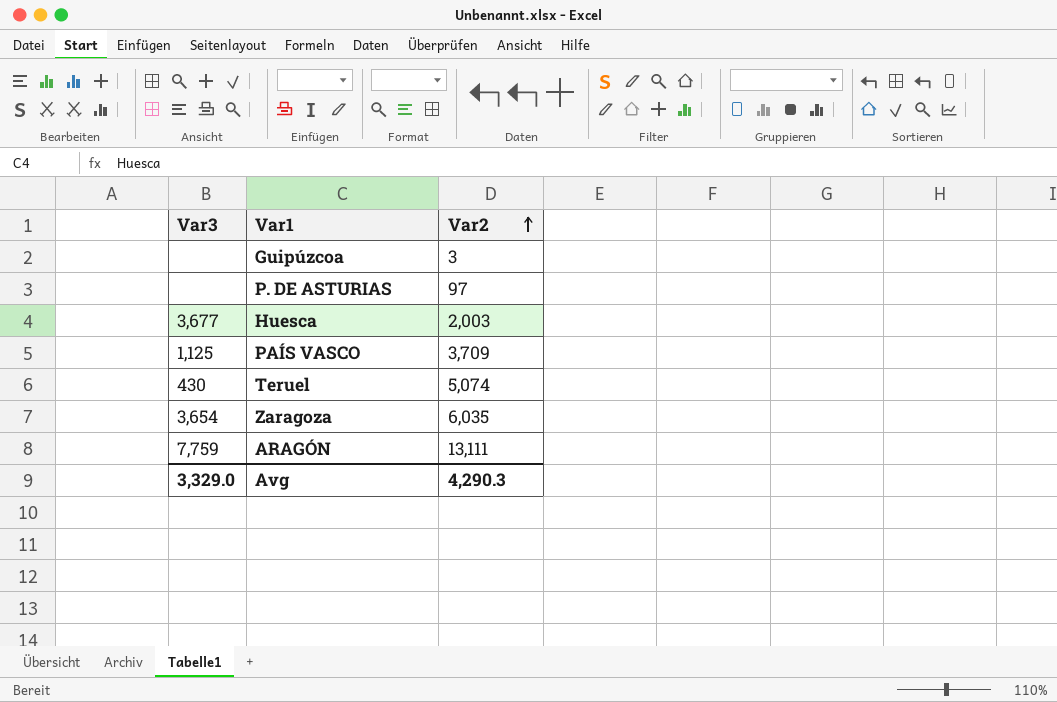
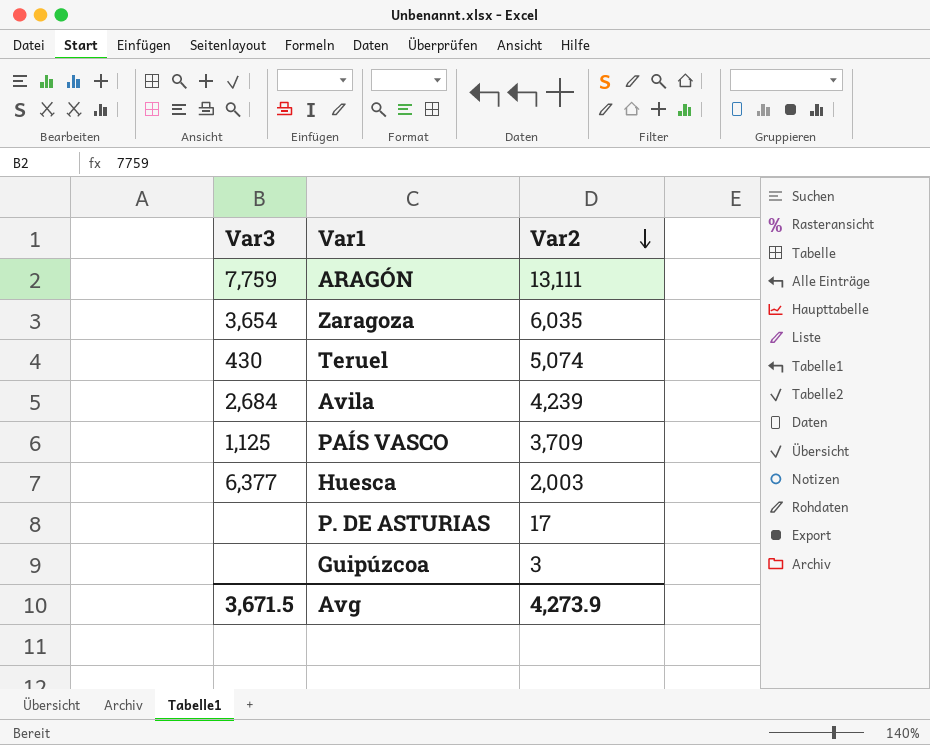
row order: Var2 ascending -> Var2 descending
row Avila: none -> 2,684 | 4,239
Huesca | Var3: 3,677 -> 6,377
P. DE ASTURIAS | Var2: 97 -> 17
Avg | Var3: 3,329.0 -> 3,671.5
Avg | Var2: 4,290.3 -> 4,273.9

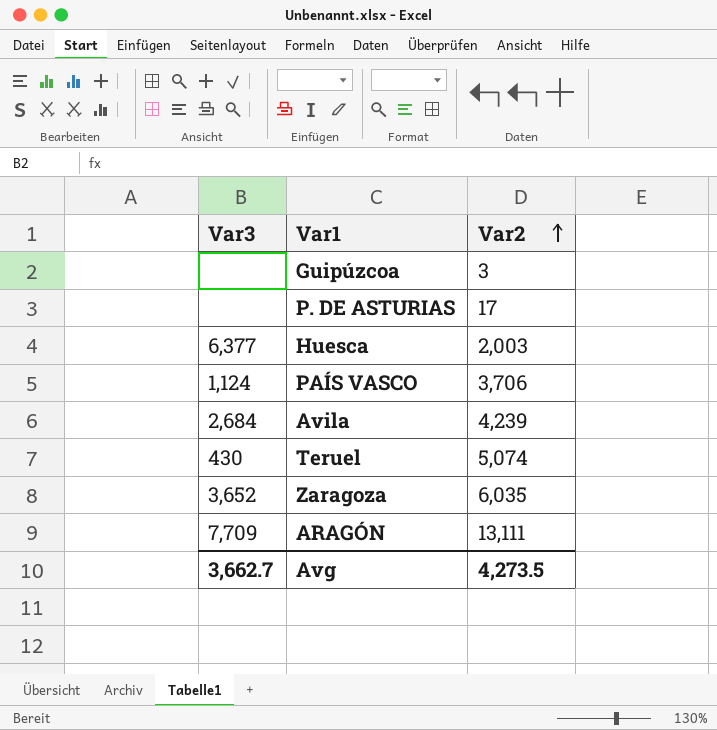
row order: Var2 descending -> Var2 ascending
PAÍS VASCO | Var3: 1,125 -> 1,124
PAÍS VASCO | Var2: 3,709 -> 3,706
Zaragoza | Var3: 3,654 -> 3,652
ARAGÓN | Var3: 7,759 -> 7,709
Avg | Var3: 3,671.5 -> 3,662.7
Avg | Var2: 4,273.9 -> 4,273.5

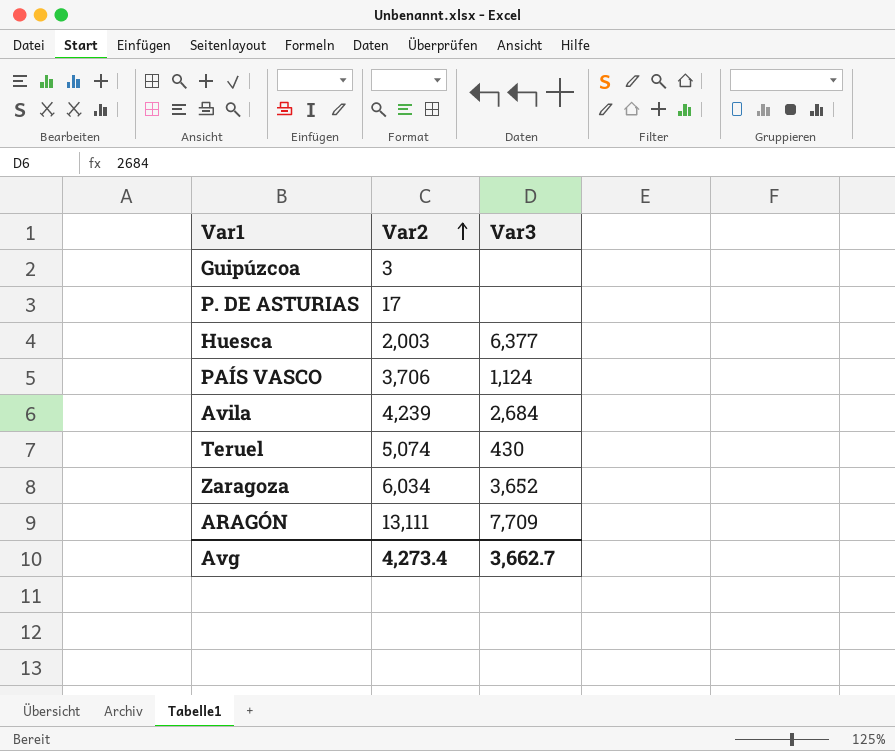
column Var3 | position: 1 -> 3
Zaragoza | Var2: 6,035 -> 6,034
Avg | Var2: 4,273.5 -> 4,273.4

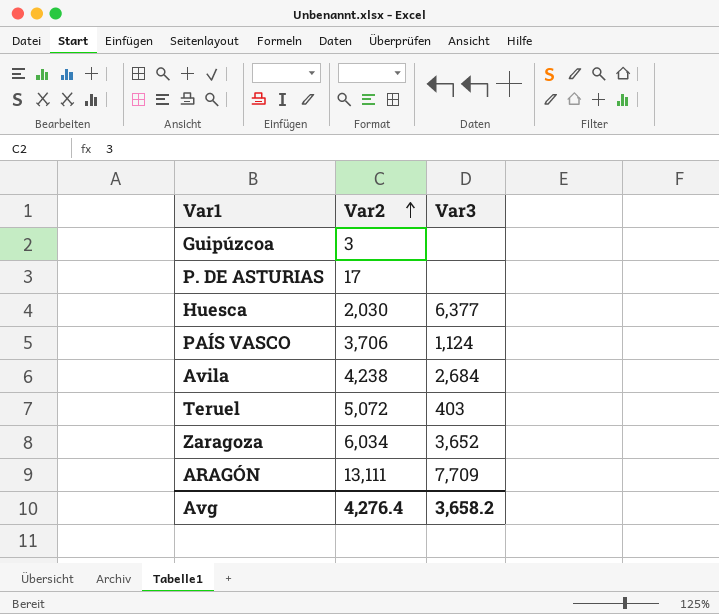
Huesca | Var2: 2,003 -> 2,030
Avila | Var2: 4,239 -> 4,238
Teruel | Var2: 5,074 -> 5,072
Teruel | Var3: 430 -> 403
Avg | Var2: 4,273.4 -> 4,276.4
Avg | Var3: 3,662.7 -> 3,658.2

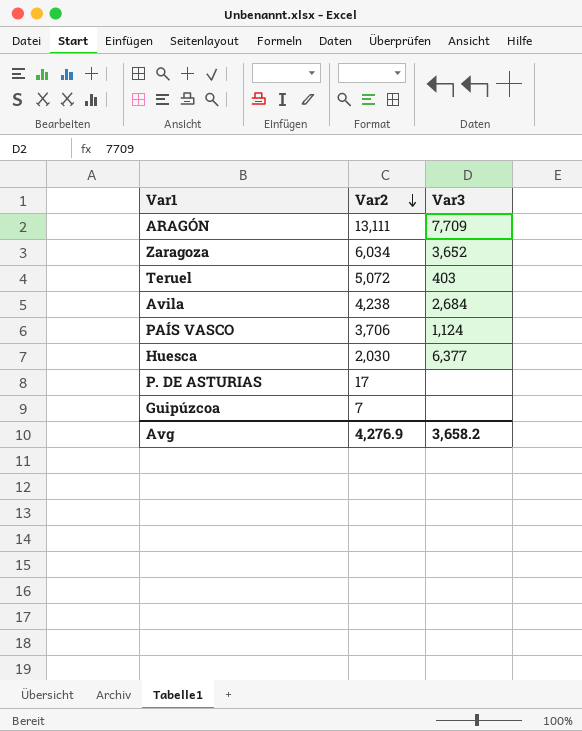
row order: Var2 ascending -> Var2 descending
Guipúzcoa | Var2: 3 -> 7
Avg | Var2: 4,276.4 -> 4,276.9

